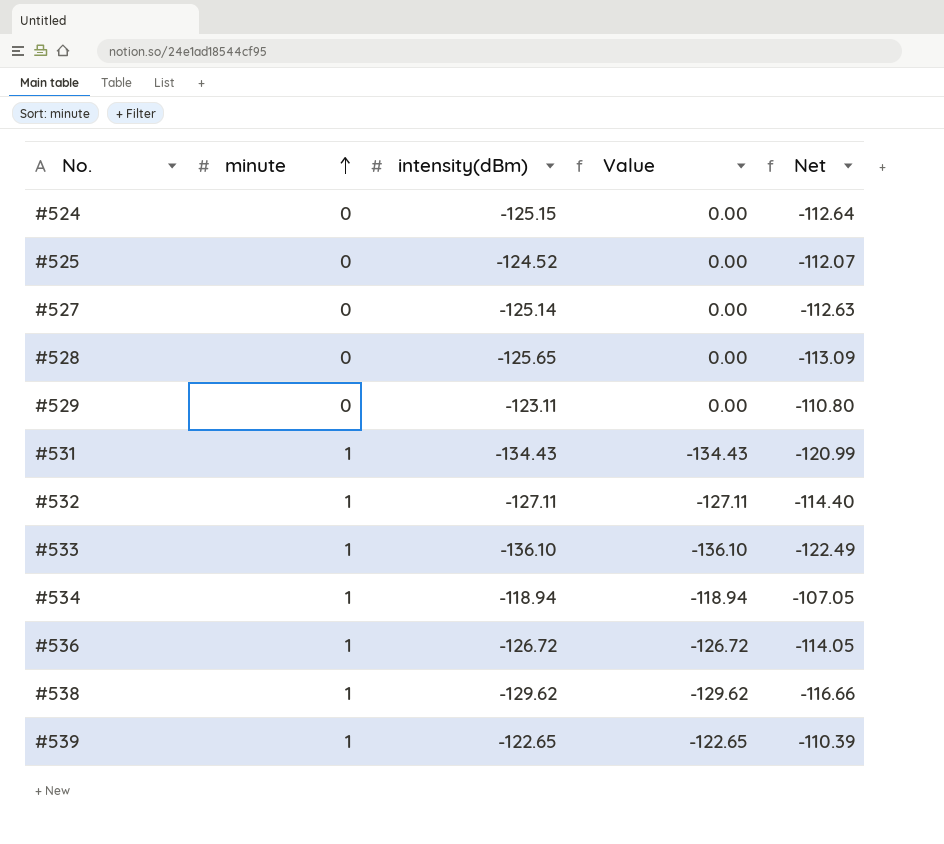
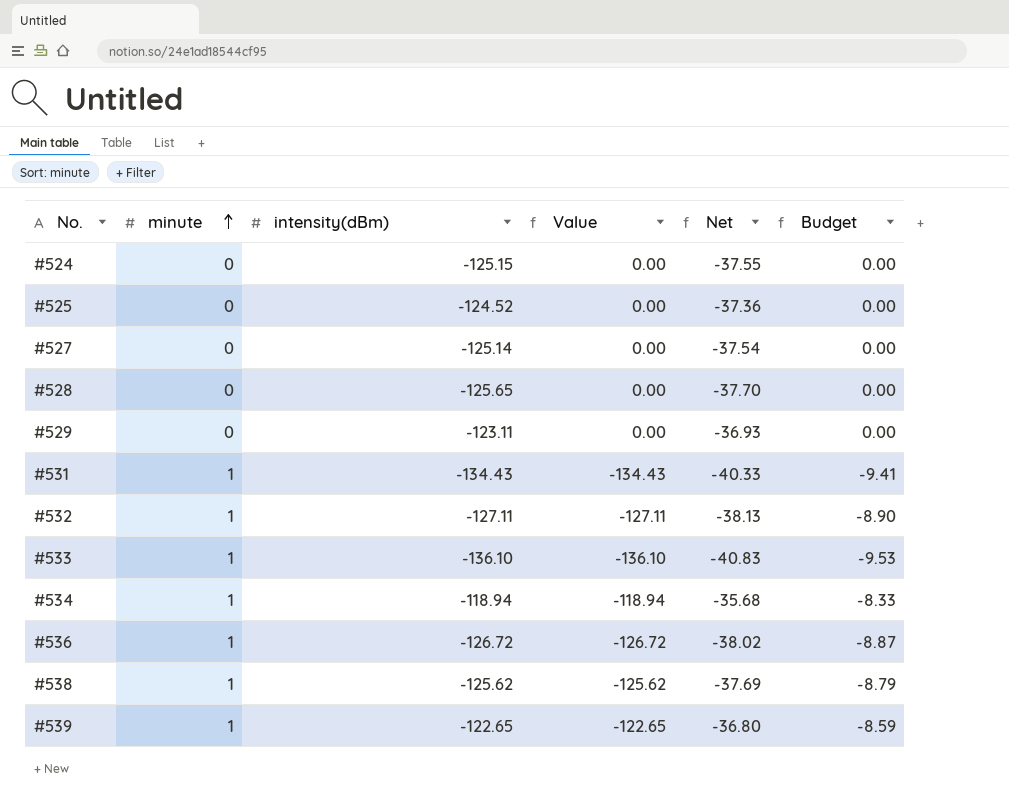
column Net | formula: [intensity(dBm)] * 0.9 -> [intensity(dBm)] * 0.3
column Budget | formula: none -> [Value] * 0.07
#538 | intensity(dBm): -129.62 -> -125.62
#538 | Value: -129.62 -> -125.62

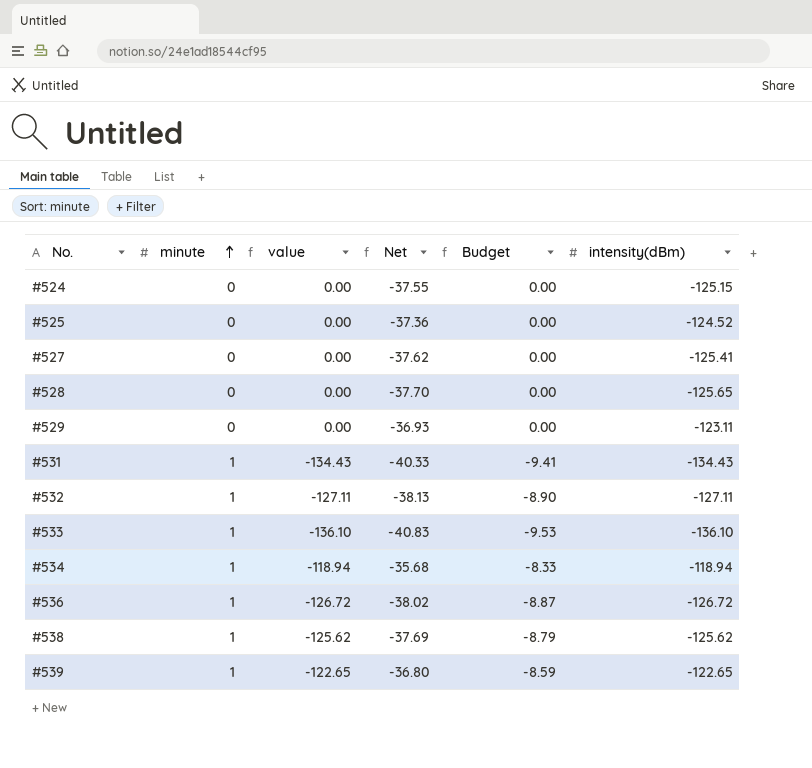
column name: Value -> value
column intensity(dBm) | position: 3 -> 6
#527 | Net: -37.54 -> -37.62
#527 | intensity(dBm): -125.14 -> -125.41

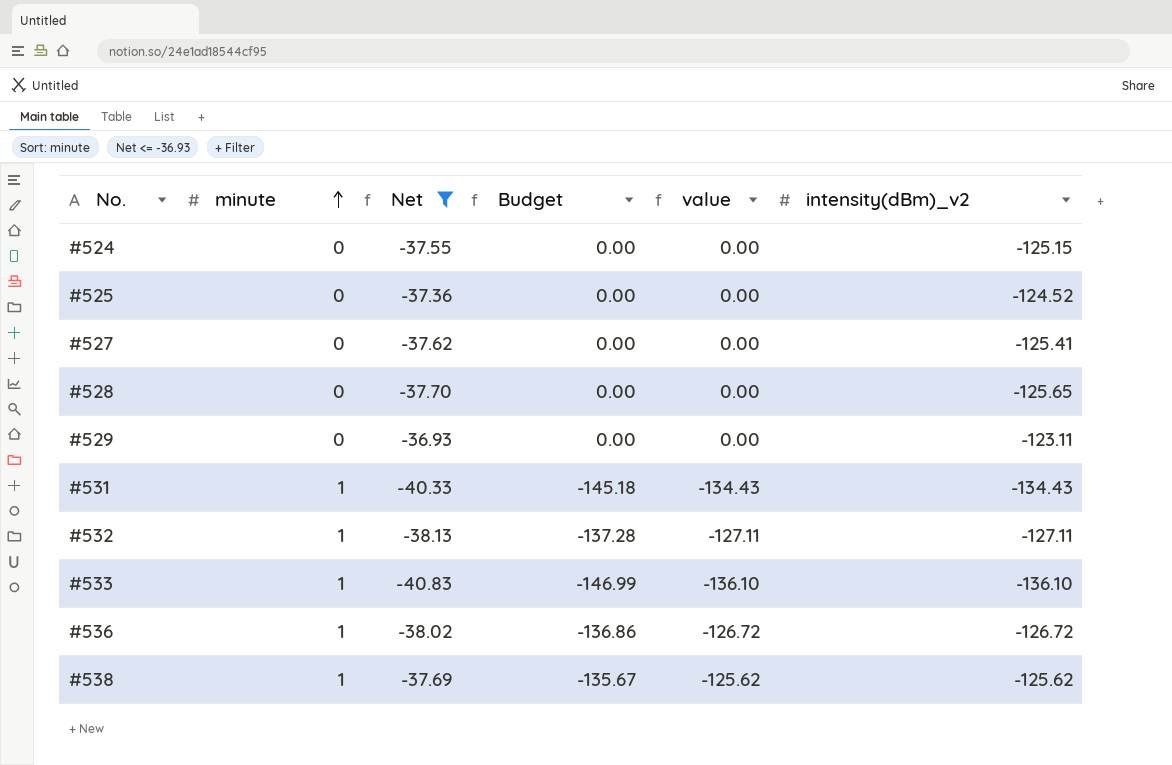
filter: none -> Net <= -36.93
column Budget | formula: [value] * 0.07 -> [value] * 1.08
column value | position: 3 -> 5
column name: intensity(dBm) -> intensity(dBm)_v2

